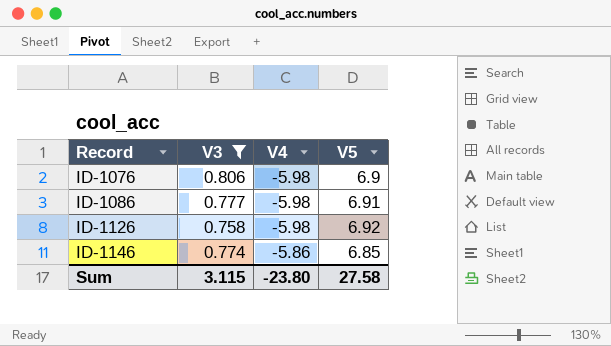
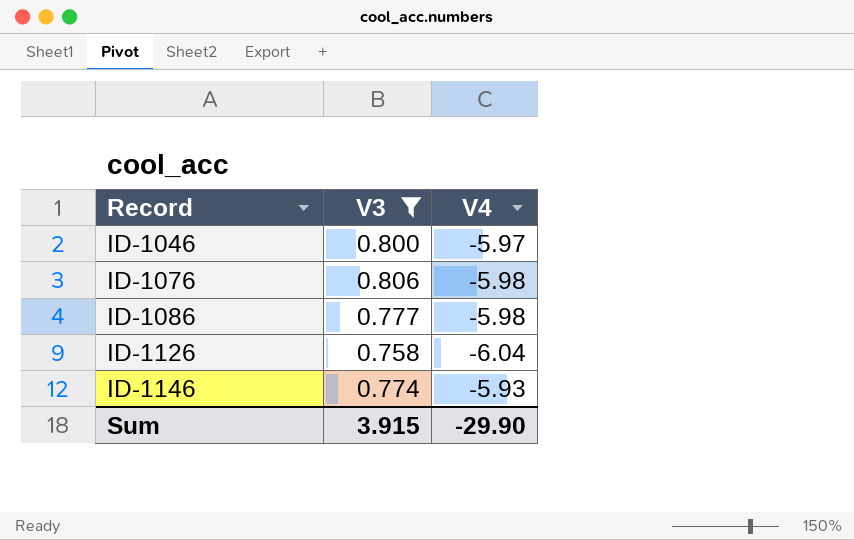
column V5 | position: 4 -> none
row ID-1046: none -> 0.800 | -5.97
ID-1126 | V4: -5.98 -> -6.04
ID-1146 | V4: -5.86 -> -5.93
Sum | V3: 3.115 -> 3.915
Sum | V4: -23.80 -> -29.90

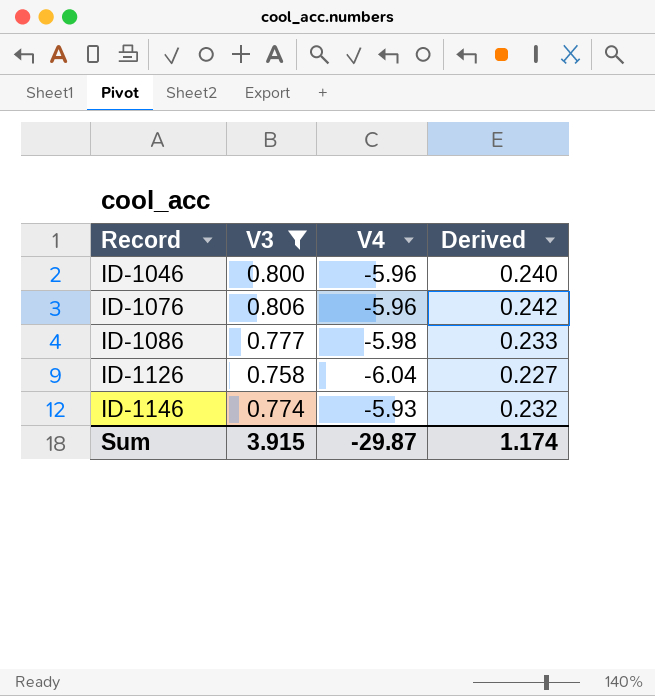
column Derived | formula: none -> [V3] * 0.3
ID-1046 | V4: -5.97 -> -5.96
ID-1076 | V4: -5.98 -> -5.96
Sum | V4: -29.90 -> -29.87

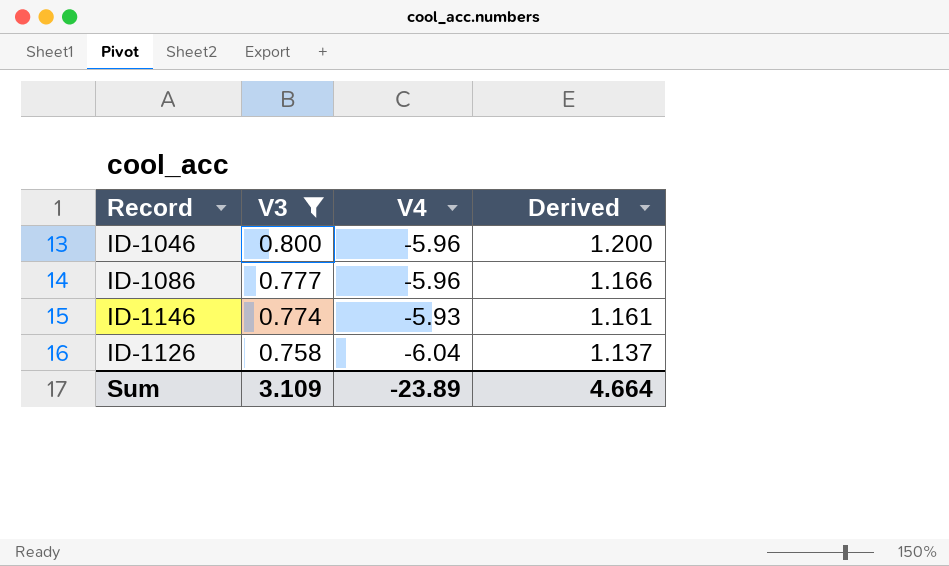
row order: Record ascending -> V3 descending
column Derived | formula: [V3] * 0.3 -> [V3] * 1.5
row ID-1076: 0.806 | -5.96 | 0.242 -> none
ID-1086 | V4: -5.98 -> -5.96
Sum | V3: 3.915 -> 3.109
Sum | V4: -29.87 -> -23.89
Sum | Derived: 1.174 -> 4.664

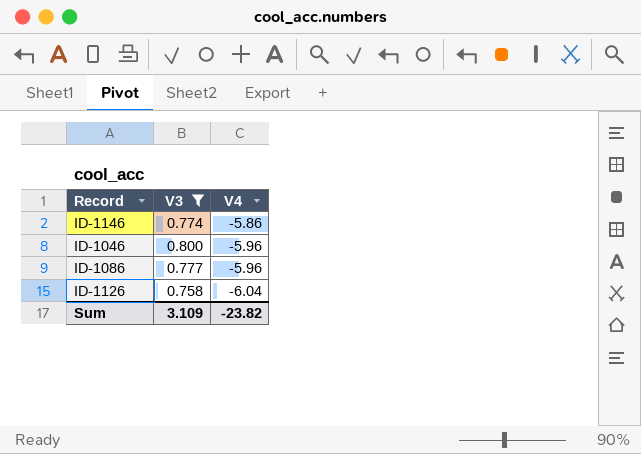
row order: V3 descending -> V4 descending
column Derived | formula: [V3] * 1.5 -> none
ID-1146 | V4: -5.93 -> -5.86
Sum | V4: -23.89 -> -23.82

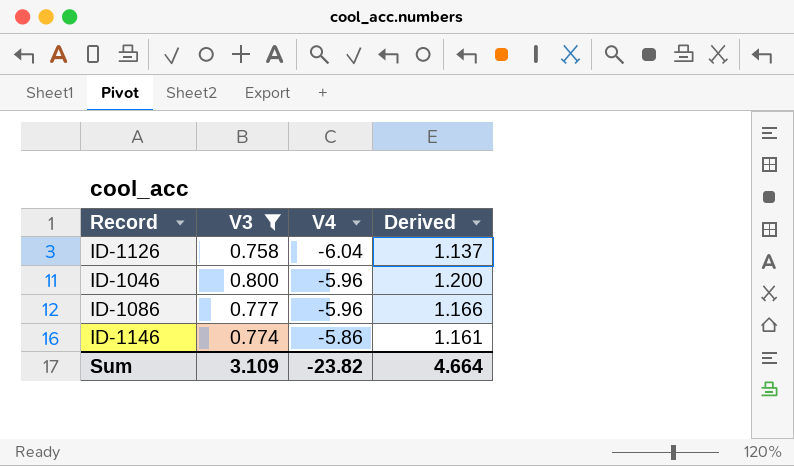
row order: V4 descending -> V4 ascending
column Derived | formula: none -> [V3] * 1.5

